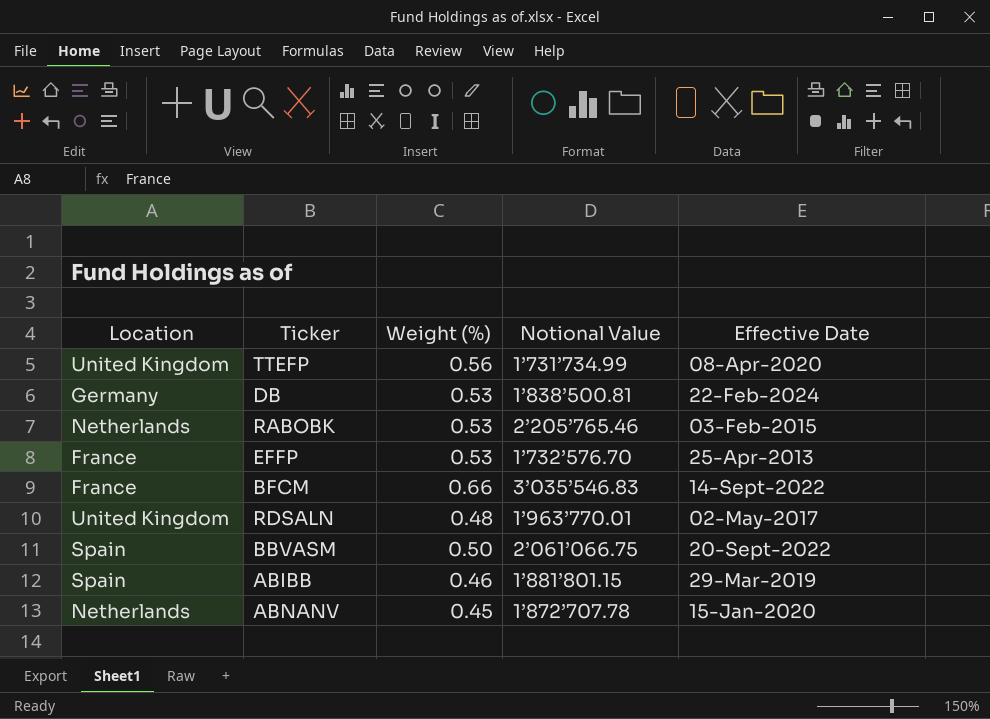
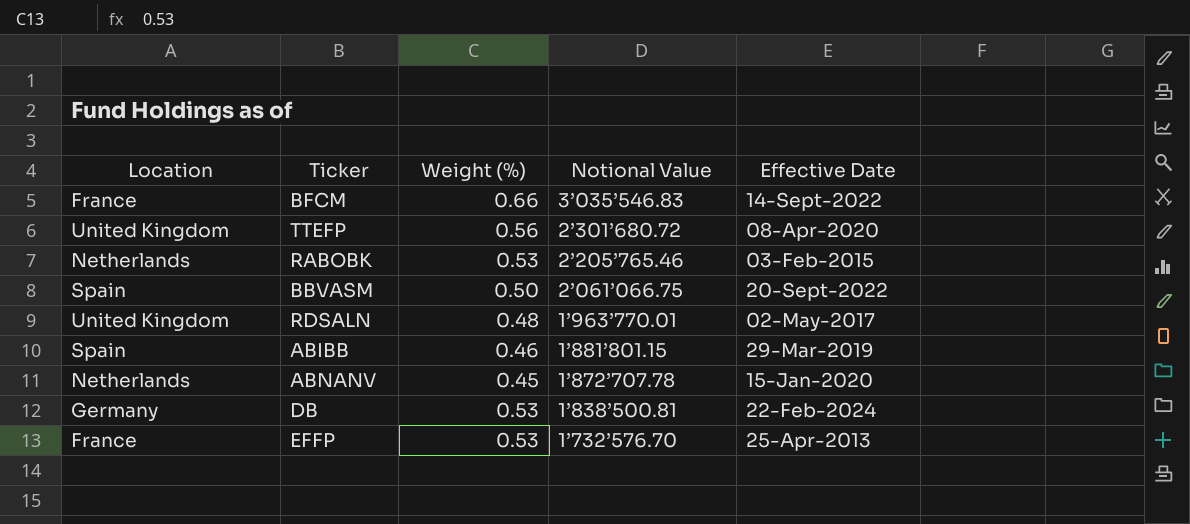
row order: none -> Notional Value descending
TTEFP | Notional Value: 1’731’734.99 -> 2’301’680.72

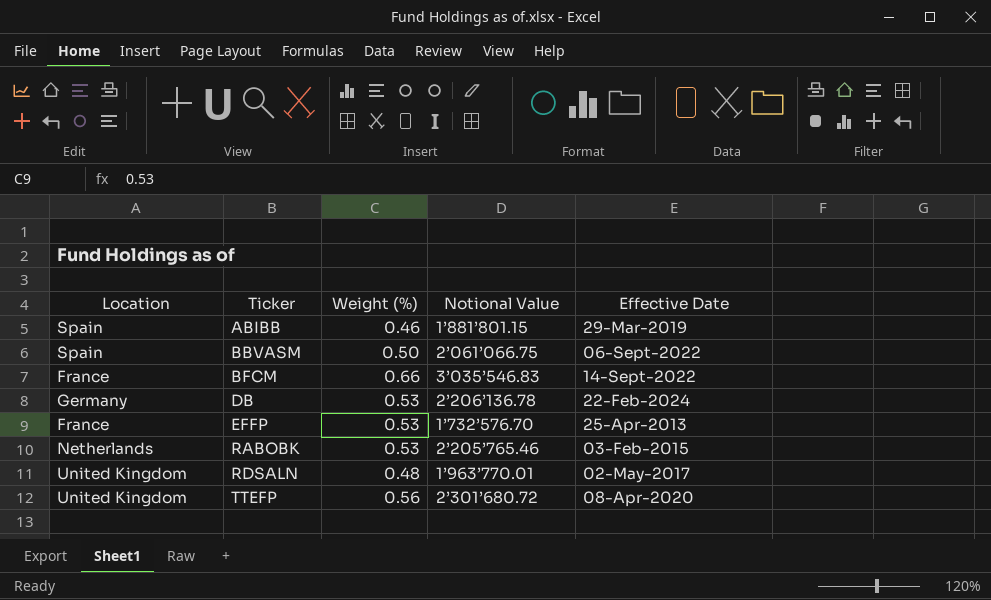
row order: Notional Value descending -> Ticker ascending
row ABNANV: Netherlands | 0.45 | 1’872’707.78 | 15-Jan-2020 -> none
BBVASM | Effective Date: 20-Sept-2022 -> 06-Sept-2022
DB | Notional Value: 1’838’500.81 -> 2’206’136.78

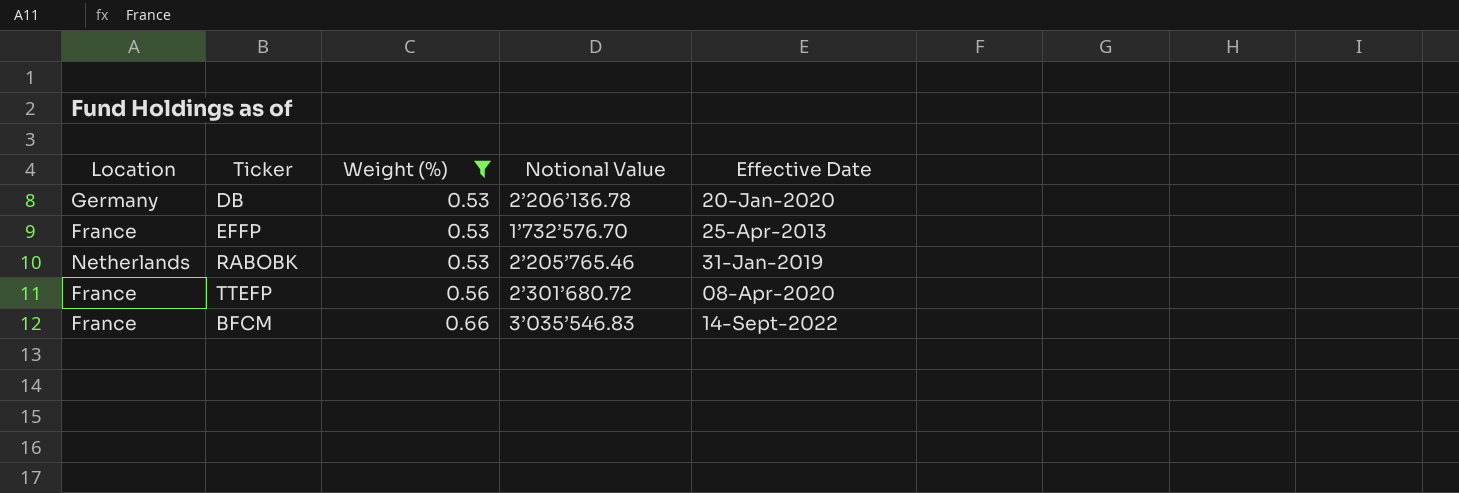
filter: none -> Weight (%) >= 0.53
row order: Ticker ascending -> Weight (%) ascending
DB | Effective Date: 22-Feb-2024 -> 20-Jan-2020
RABOBK | Effective Date: 03-Feb-2015 -> 31-Jan-2019
TTEFP | Location: United Kingdom -> France

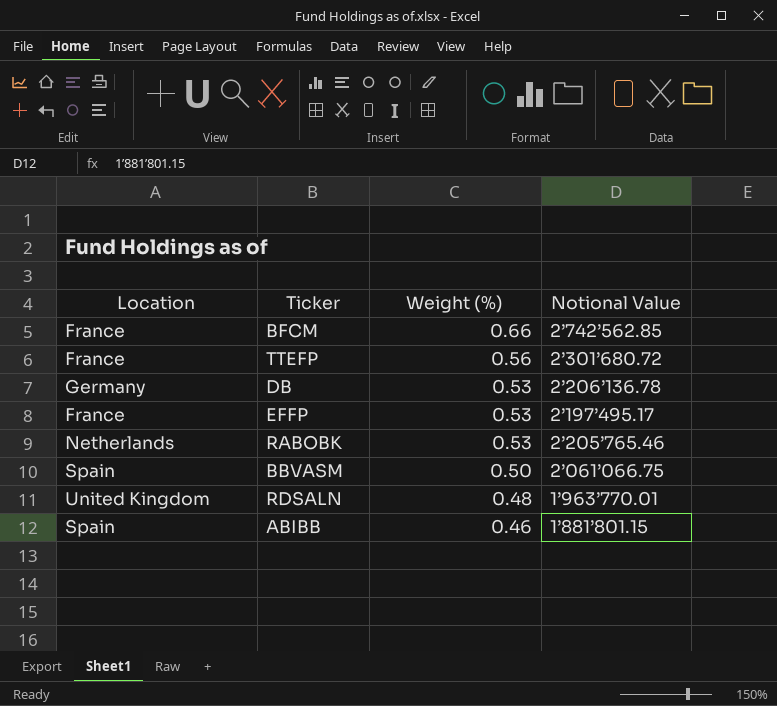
filter: Weight (%) >= 0.53 -> none
row order: Weight (%) ascending -> Weight (%) descending
column Effective Date | position: 5 -> none
BFCM | Notional Value: 3’035’546.83 -> 2’742’562.85
EFFP | Notional Value: 1’732’576.70 -> 2’197’495.17

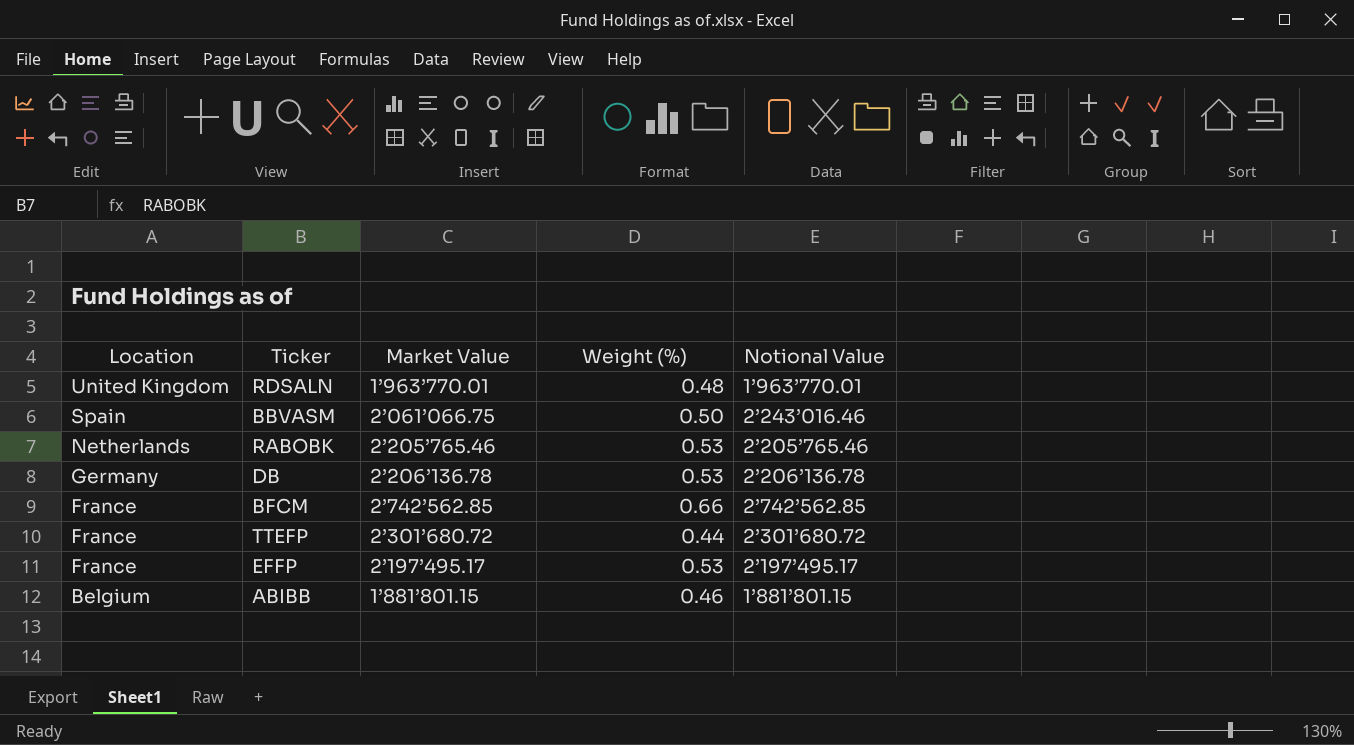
row order: Weight (%) descending -> Location descending
column Market Value | position: none -> 3
BBVASM | Notional Value: 2’061’066.75 -> 2’243’016.46
TTEFP | Weight (%): 0.56 -> 0.44
ABIBB | Location: Spain -> Belgium

